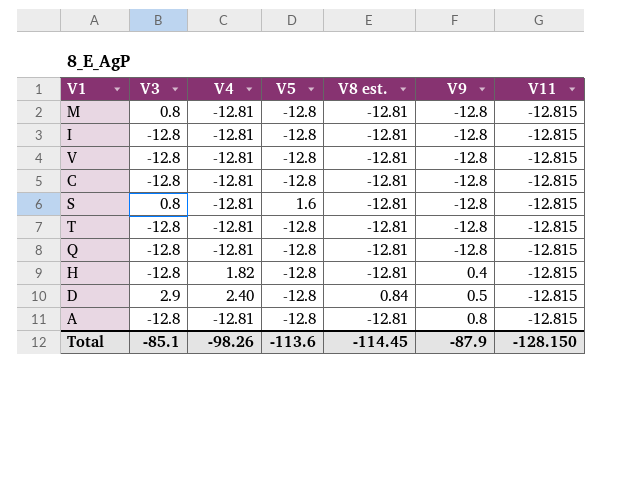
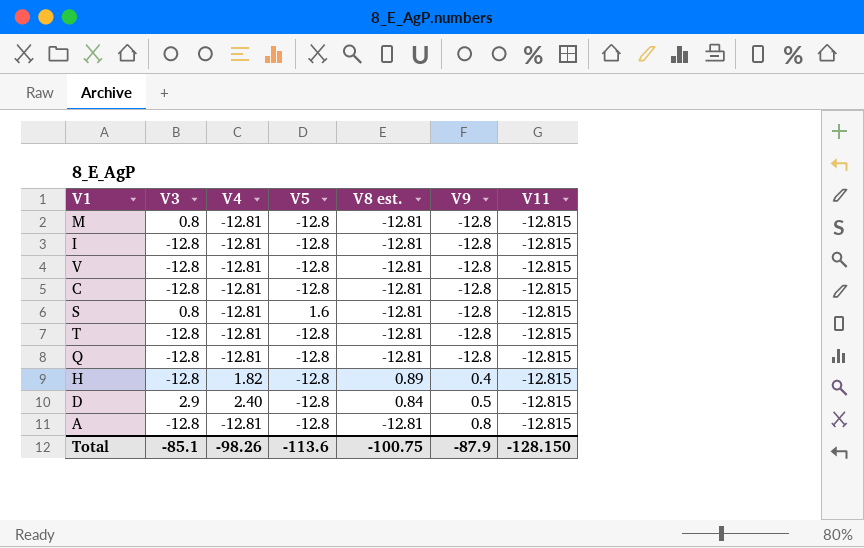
H | V8 est.: -12.81 -> 0.89
Total | V8 est.: -114.45 -> -100.75

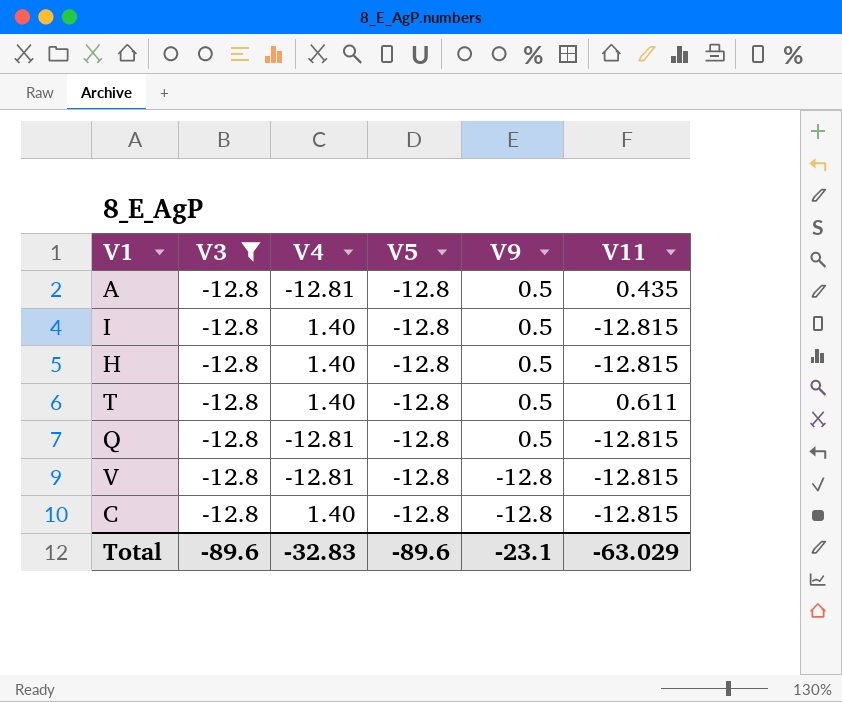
filter: none -> V3 = -12.8
row order: V9 ascending -> V9 descending
column V8 est. | position: 5 -> none
A | V9: 0.8 -> 0.5
A | V11: -12.815 -> 0.435
I | V4: -12.81 -> 1.40
I | V9: -12.8 -> 0.5
H | V4: 1.82 -> 1.40
H | V9: 0.4 -> 0.5
T | V4: -12.81 -> 1.40
T | V9: -12.8 -> 0.5
T | V11: -12.815 -> 0.611
Q | V9: -12.8 -> 0.5
C | V4: -12.81 -> 1.40
Total | V3: -85.1 -> -89.6
Total | V4: -98.26 -> -32.83
Total | V5: -113.6 -> -89.6
Total | V9: -87.9 -> -23.1
Total | V11: -128.150 -> -63.029

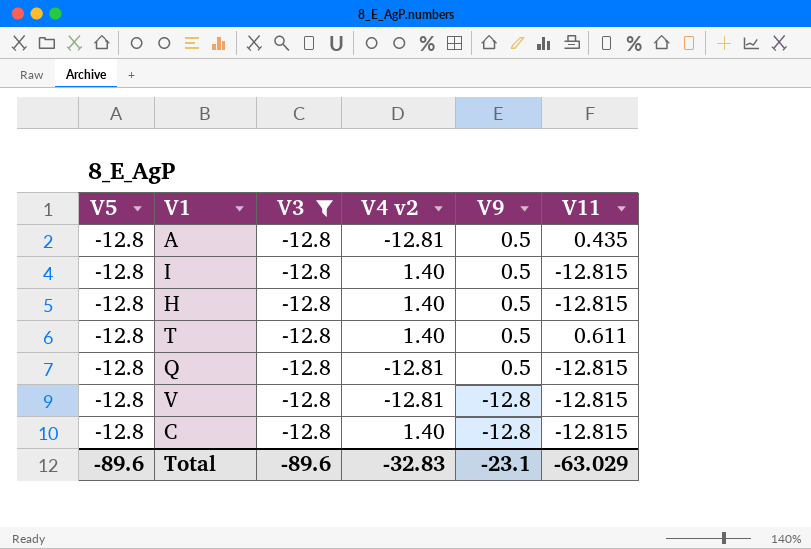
column V5 | position: 4 -> 1
column name: V4 -> V4 v2

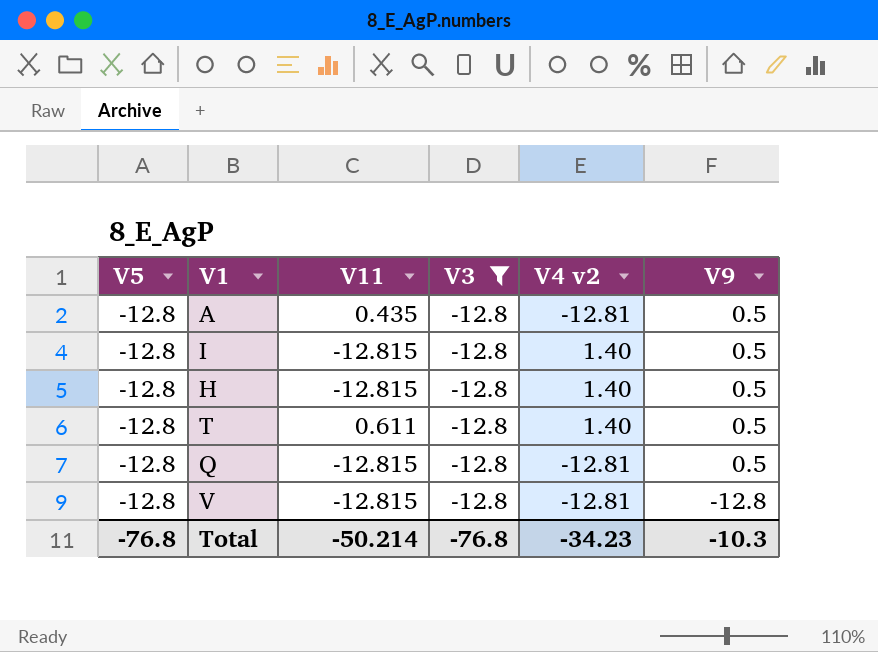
column V11 | position: 6 -> 3
row C: -12.8 | -12.8 | 1.40 | -12.8 | -12.815 -> none
Total | V5: -89.6 -> -76.8
Total | V11: -63.029 -> -50.214
Total | V3: -89.6 -> -76.8
Total | V4 v2: -32.83 -> -34.23
Total | V9: -23.1 -> -10.3

